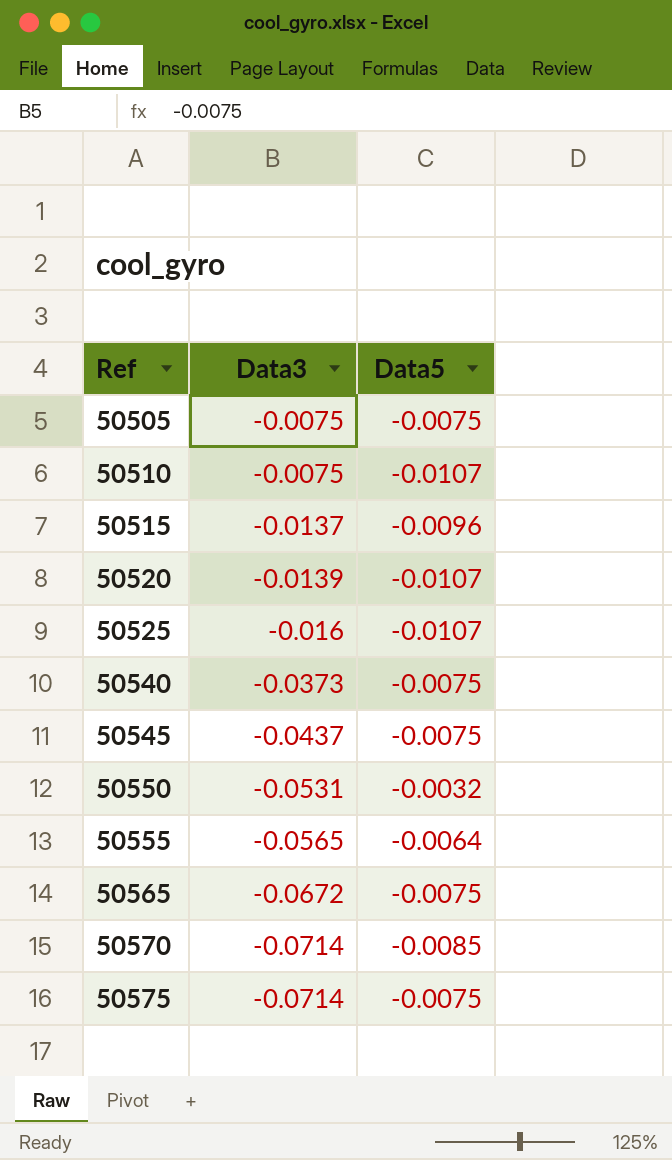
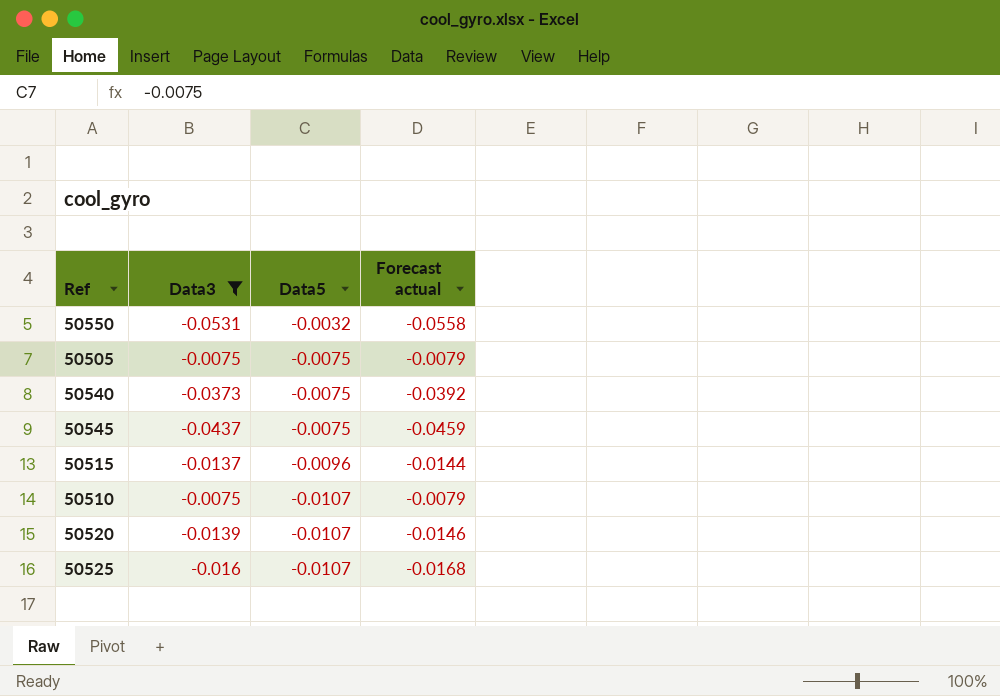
filter: none -> Data3 >= -0.0531
row order: Ref ascending -> Data5 descending
column Forecast actual | formula: none -> [Data3] * 1.05

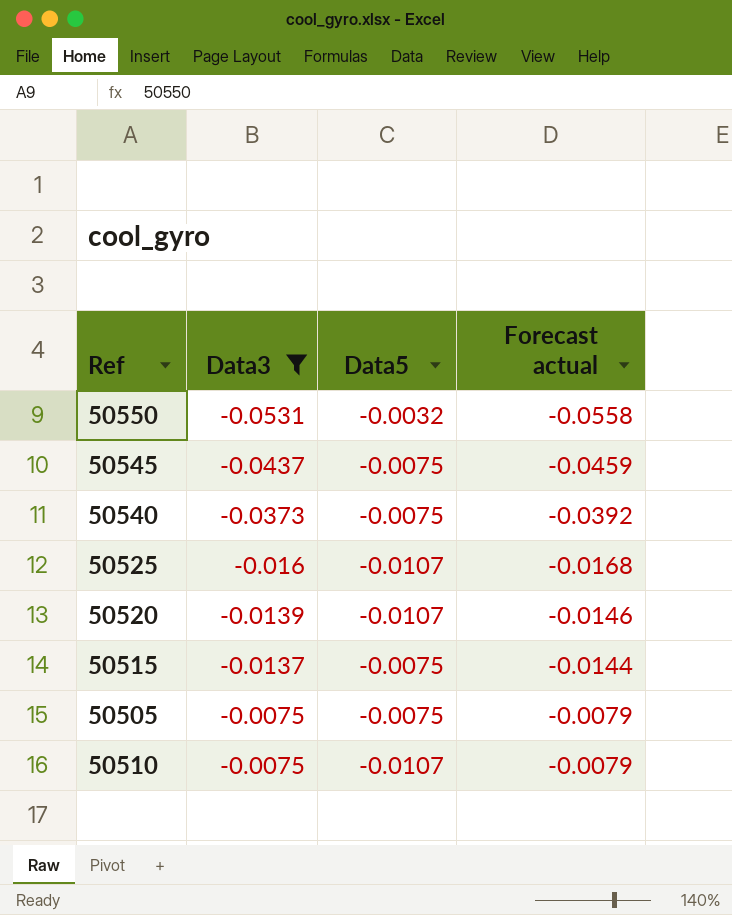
row order: Data5 descending -> Data3 ascending
50515 | Data5: -0.0096 -> -0.0075

